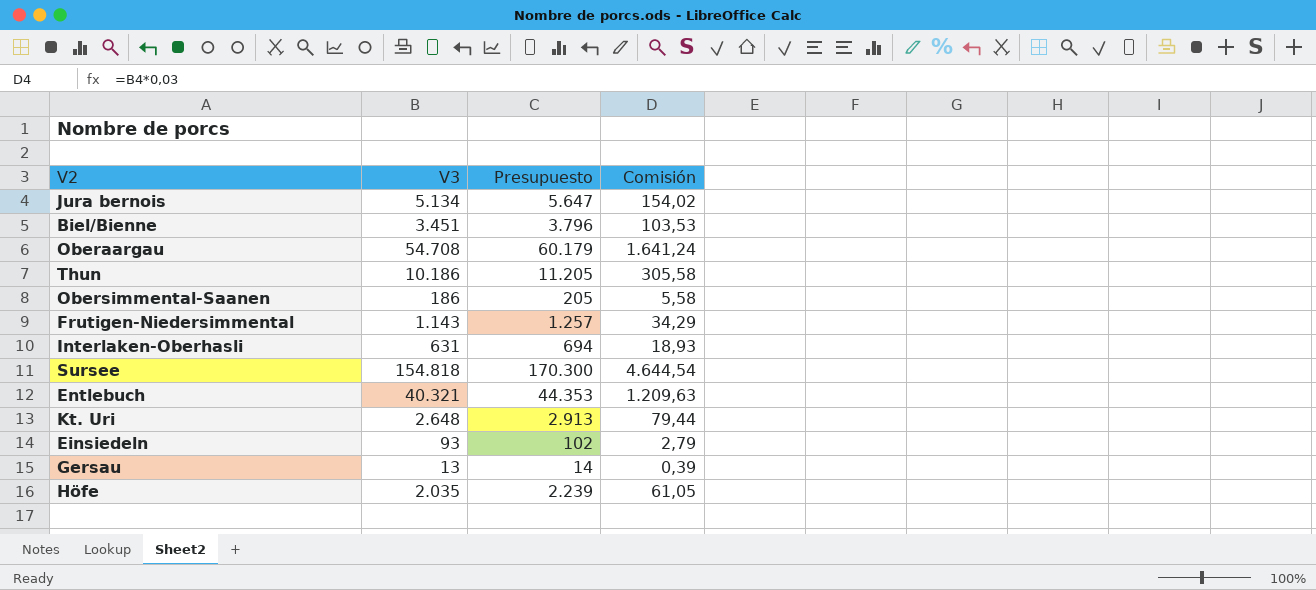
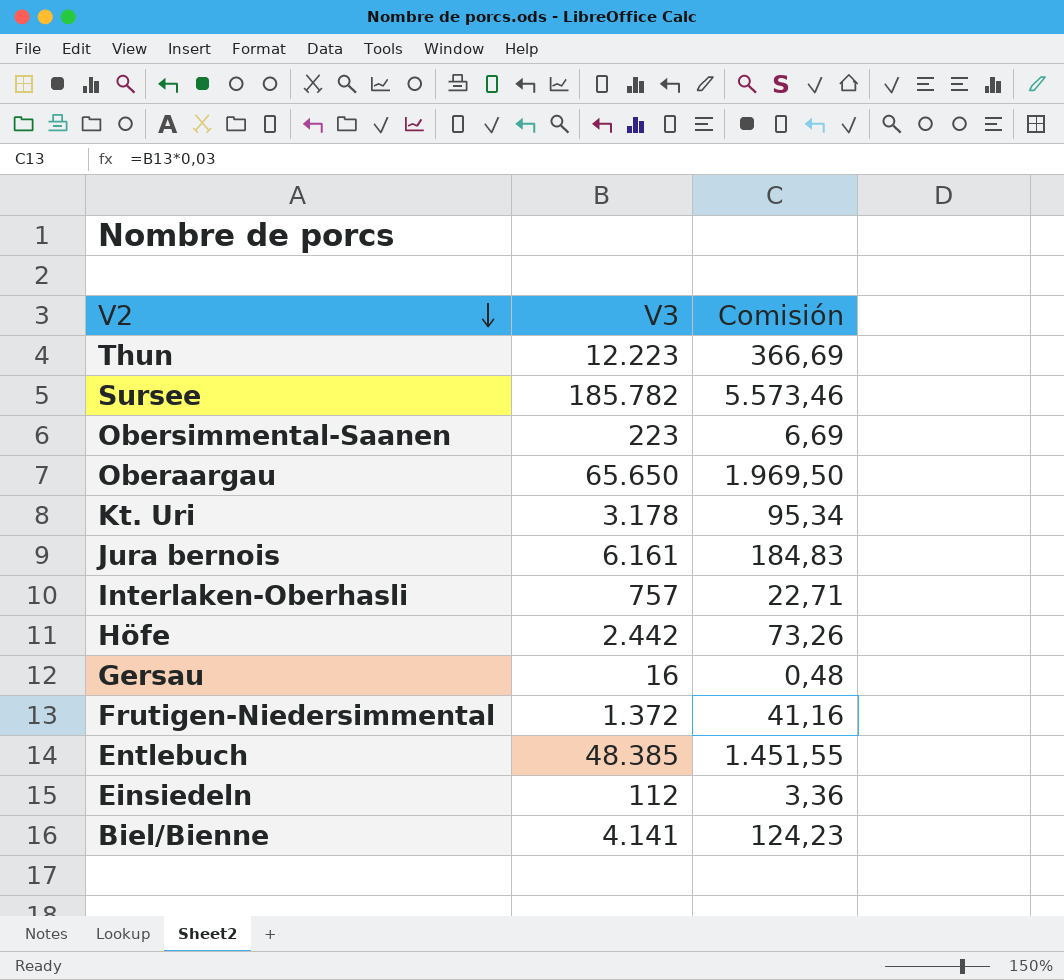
row order: none -> V2 descending
column Presupuesto | formula: [V3] * 1,1 -> none
Thun | V3: 10.186 -> 12.223
Thun | Comisión: 305,58 -> 366,69
Sursee | V3: 154.818 -> 185.782
Sursee | Comisión: 4.644,54 -> 5.573,46
Obersimmental-Saanen | V3: 186 -> 223
Obersimmental-Saanen | Comisión: 5,58 -> 6,69
Oberaargau | V3: 54.708 -> 65.650
Oberaargau | Comisión: 1.641,24 -> 1.969,50
Kt. Uri | V3: 2.648 -> 3.178
Kt. Uri | Comisión: 79,44 -> 95,34
Jura bernois | V3: 5.134 -> 6.161
Jura bernois | Comisión: 154,02 -> 184,83
Interlaken-Oberhasli | V3: 631 -> 757
Interlaken-Oberhasli | Comisión: 18,93 -> 22,71
Höfe | V3: 2.035 -> 2.442
Höfe | Comisión: 61,05 -> 73,26
Gersau | V3: 13 -> 16
Gersau | Comisión: 0,39 -> 0,48
Frutigen-Niedersimmental | V3: 1.143 -> 1.372
Frutigen-Niedersimmental | Comisión: 34,29 -> 41,16
Entlebuch | V3: 40.321 -> 48.385
Entlebuch | Comisión: 1.209,63 -> 1.451,55
Einsiedeln | V3: 93 -> 112
Einsiedeln | Comisión: 2,79 -> 3,36
Biel/Bienne | V3: 3.451 -> 4.141
Biel/Bienne | Comisión: 103,53 -> 124,23

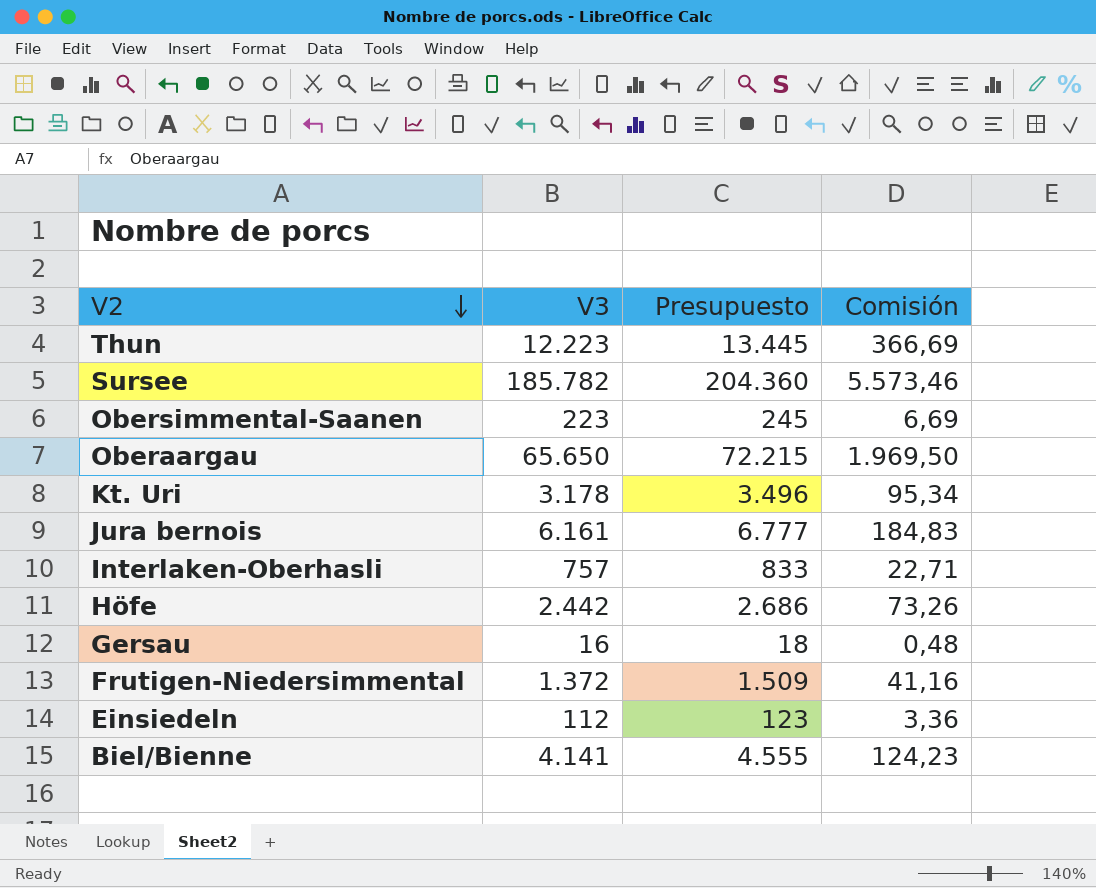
column Presupuesto | formula: none -> [V3] * 1,1
row Entlebuch: 48.385 | 1.451,55 -> none

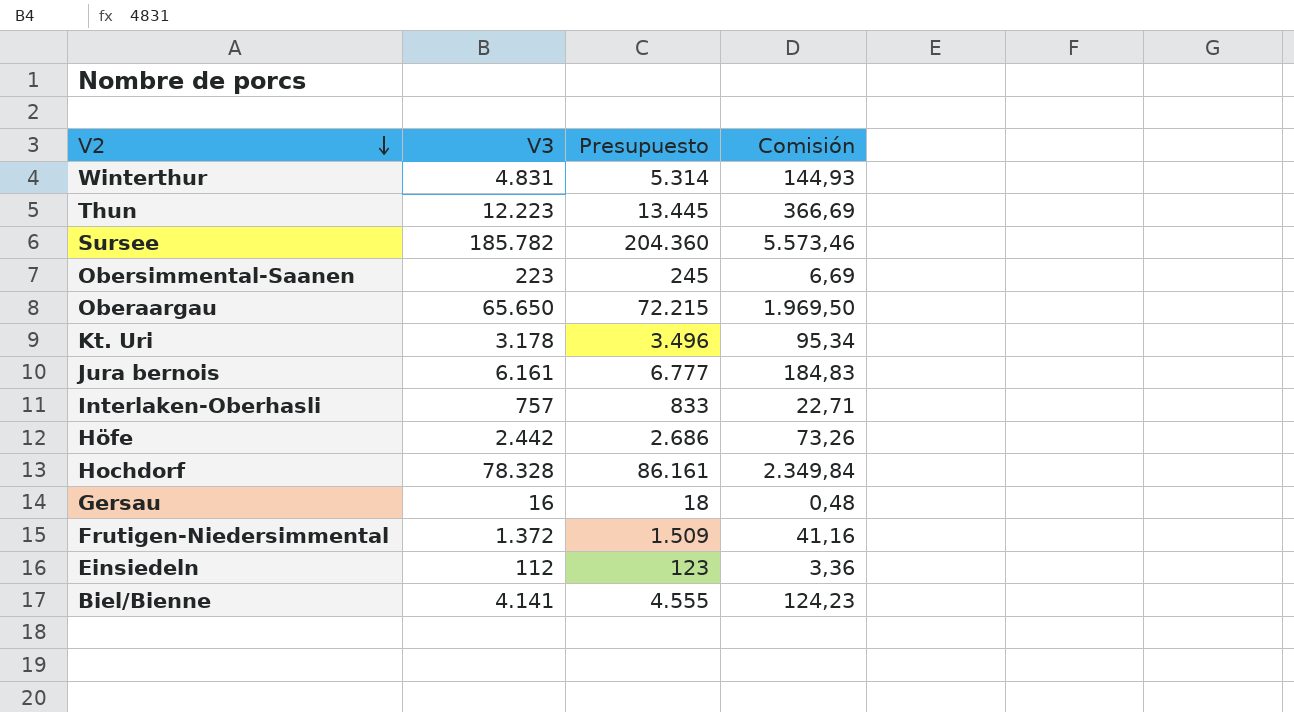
row Winterthur: none -> 4.831 | 5.314 | 144,93
row Hochdorf: none -> 78.328 | 86.161 | 2.349,84

